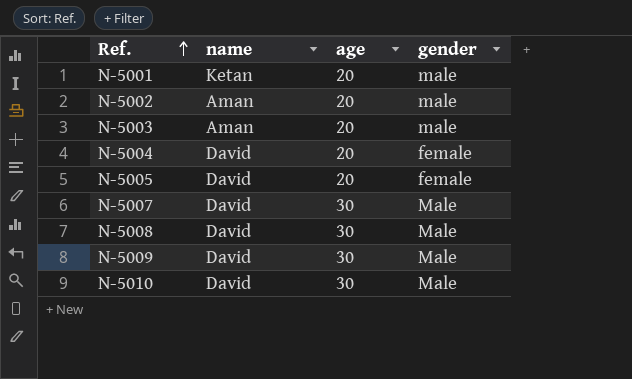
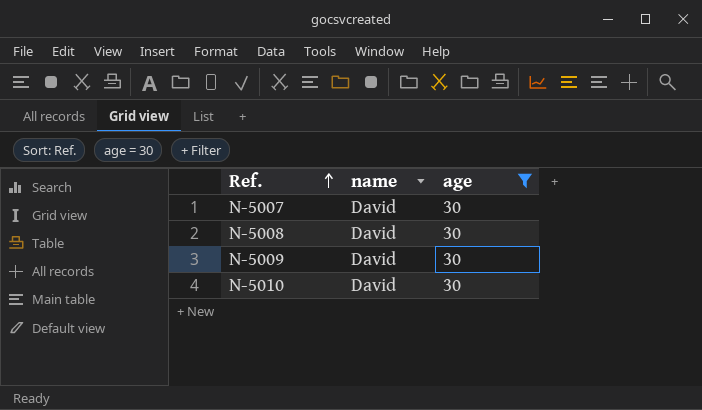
filter: none -> age = 30
column gender | position: 4 -> none

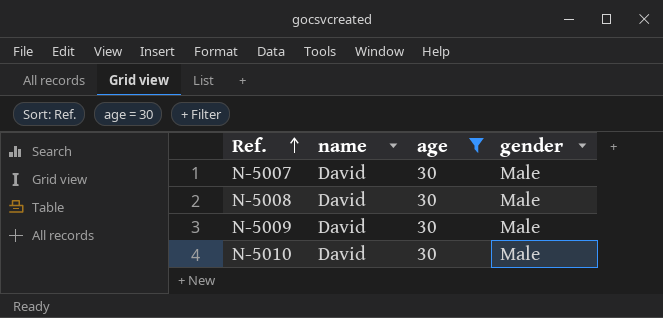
column gender | position: none -> 4

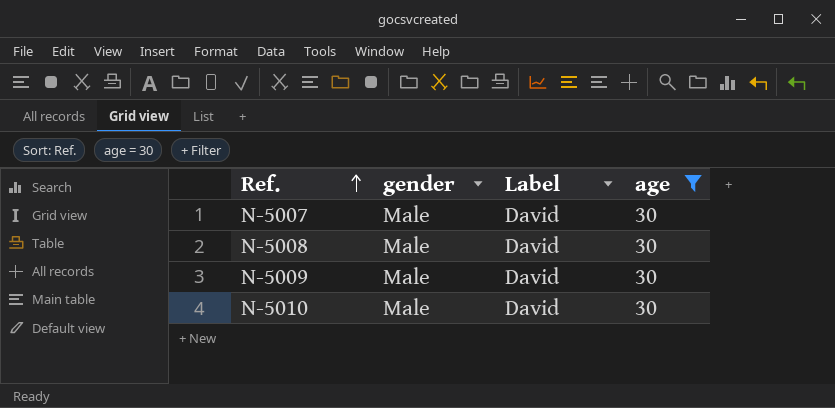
column gender | position: 4 -> 2
column name: name -> Label

